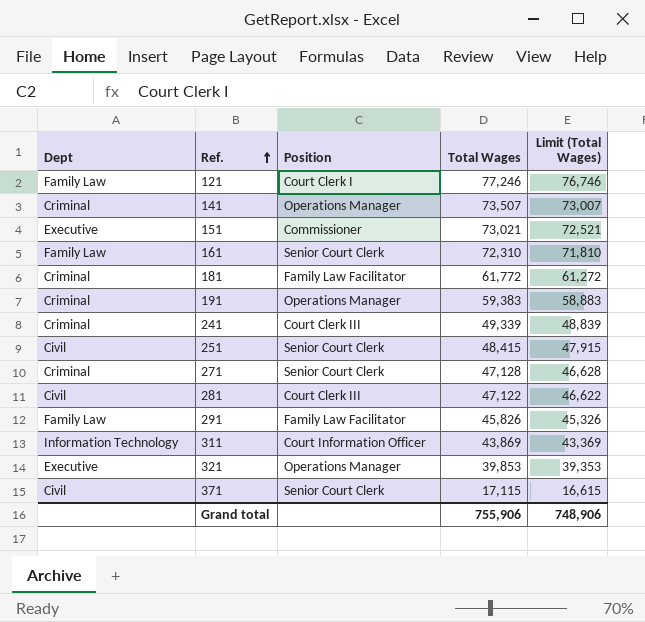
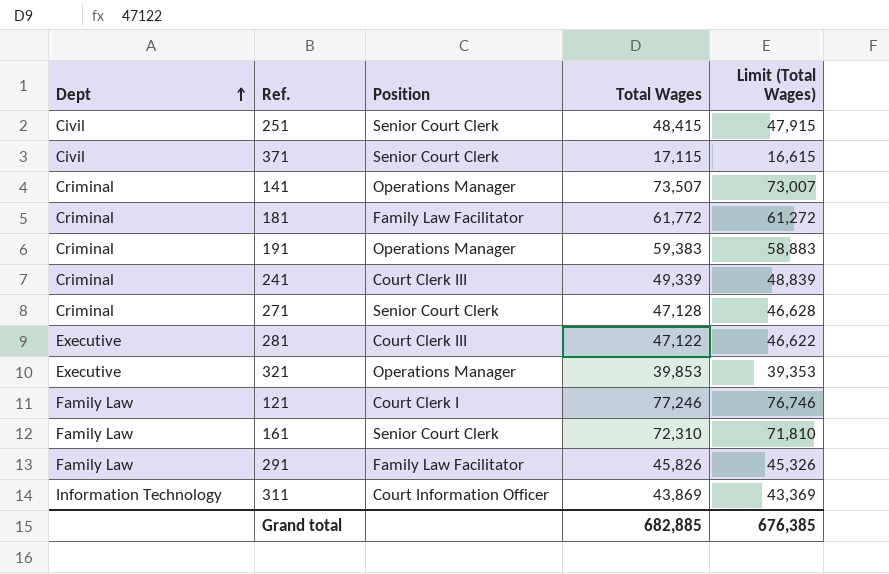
row order: Ref. ascending -> Dept ascending
row 151: Executive | Commissioner | 73,021 | 72,521 -> none
281 | Dept: Civil -> Executive
Grand total | Total Wages: 755,906 -> 682,885
Grand total | Limit (Total Wages): 748,906 -> 676,385

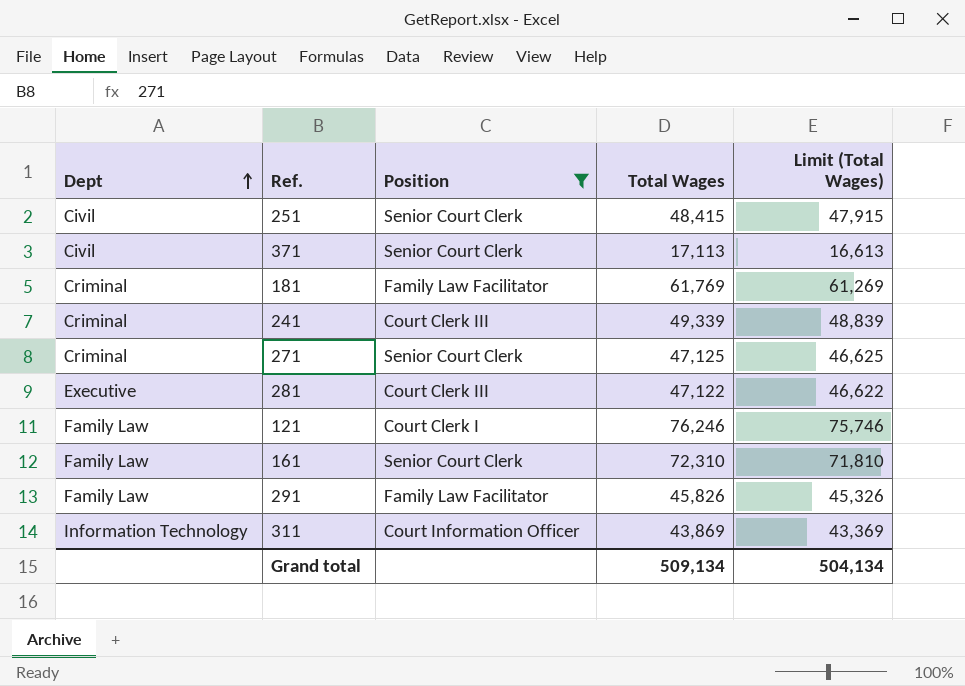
filter: none -> Position != Operations Manager
371 | Total Wages: 17,115 -> 17,113
371 | Limit (Total Wages): 16,615 -> 16,613
181 | Total Wages: 61,772 -> 61,769
181 | Limit (Total Wages): 61,272 -> 61,269
271 | Total Wages: 47,128 -> 47,125
271 | Limit (Total Wages): 46,628 -> 46,625
121 | Total Wages: 77,246 -> 76,246
121 | Limit (Total Wages): 76,746 -> 75,746
Grand total | Total Wages: 682,885 -> 509,134
Grand total | Limit (Total Wages): 676,385 -> 504,134

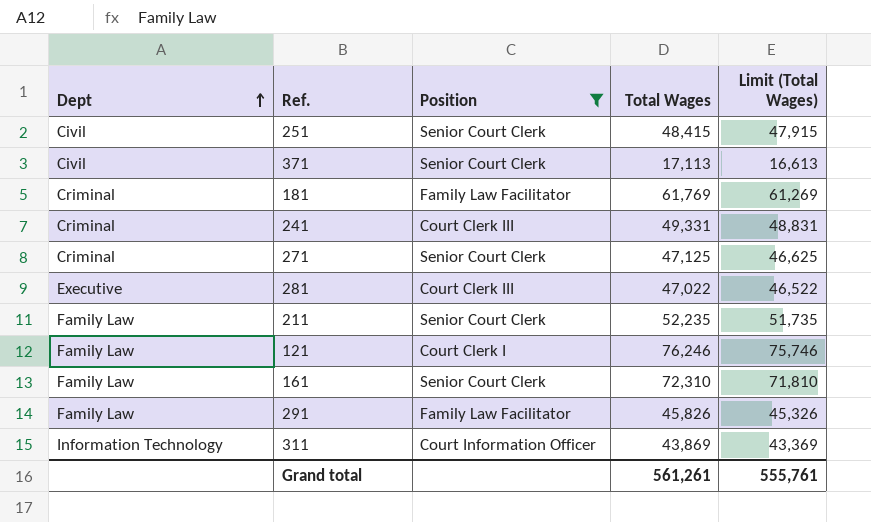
241 | Total Wages: 49,339 -> 49,331
241 | Limit (Total Wages): 48,839 -> 48,831
281 | Total Wages: 47,122 -> 47,022
281 | Limit (Total Wages): 46,622 -> 46,522
row 211: none -> Family Law | Senior Court Clerk | 52,235 | 51,735
Grand total | Total Wages: 509,134 -> 561,261
Grand total | Limit (Total Wages): 504,134 -> 555,761

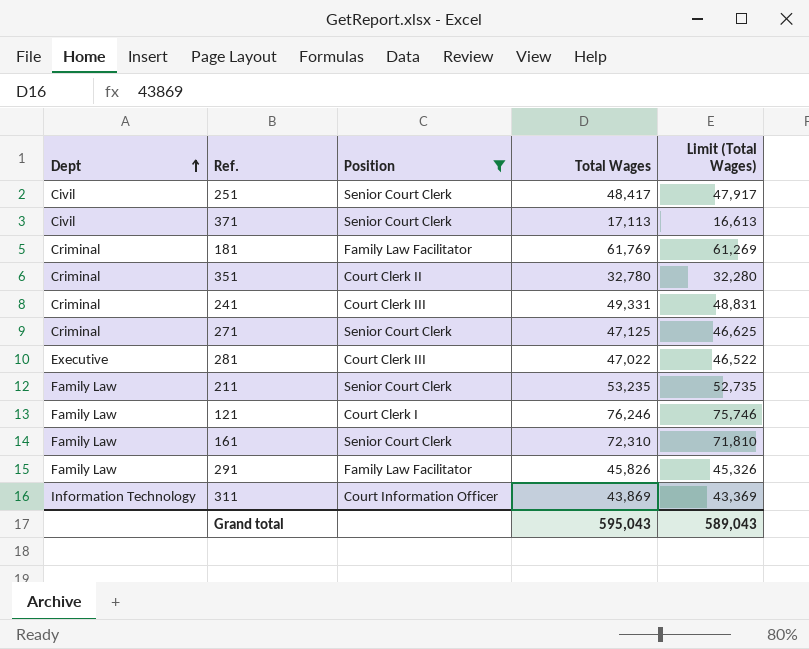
251 | Total Wages: 48,415 -> 48,417
251 | Limit (Total Wages): 47,915 -> 47,917
row 351: none -> Criminal | Court Clerk II | 32,780 | 32,280
211 | Total Wages: 52,235 -> 53,235
211 | Limit (Total Wages): 51,735 -> 52,735
Grand total | Total Wages: 561,261 -> 595,043
Grand total | Limit (Total Wages): 555,761 -> 589,043

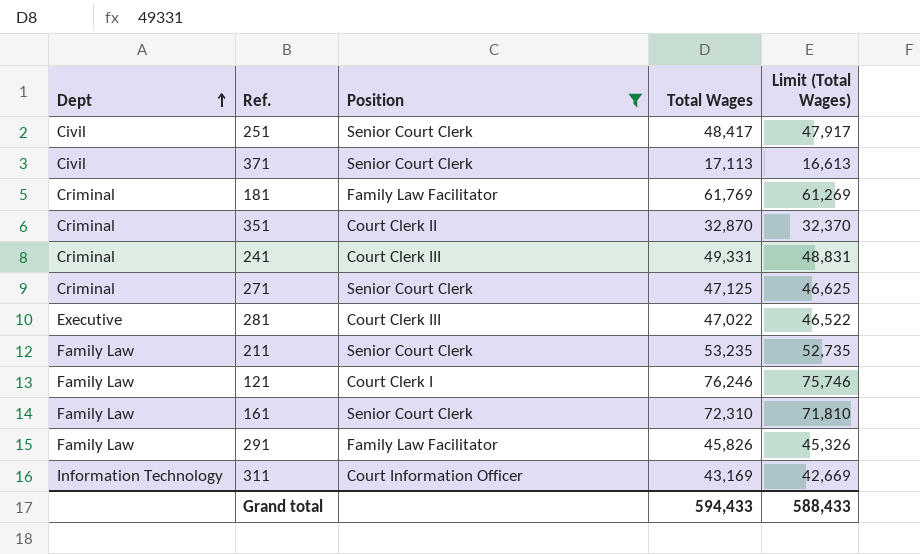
351 | Total Wages: 32,780 -> 32,870
351 | Limit (Total Wages): 32,280 -> 32,370
311 | Total Wages: 43,869 -> 43,169
311 | Limit (Total Wages): 43,369 -> 42,669
Grand total | Total Wages: 595,043 -> 594,433
Grand total | Limit (Total Wages): 589,043 -> 588,433

